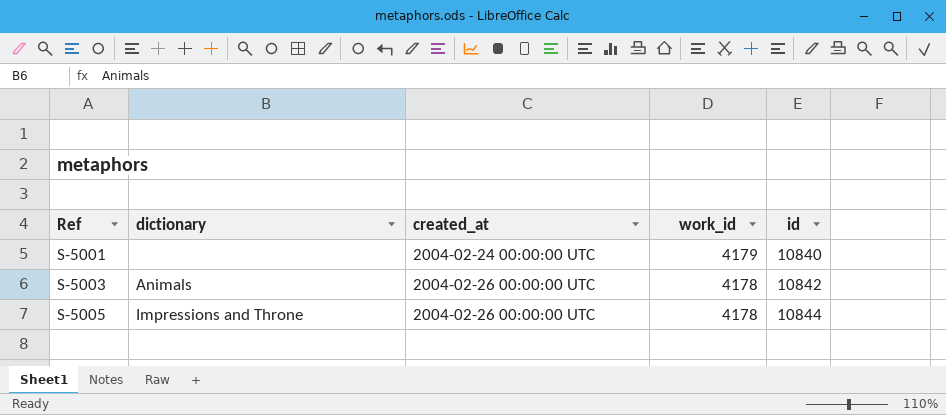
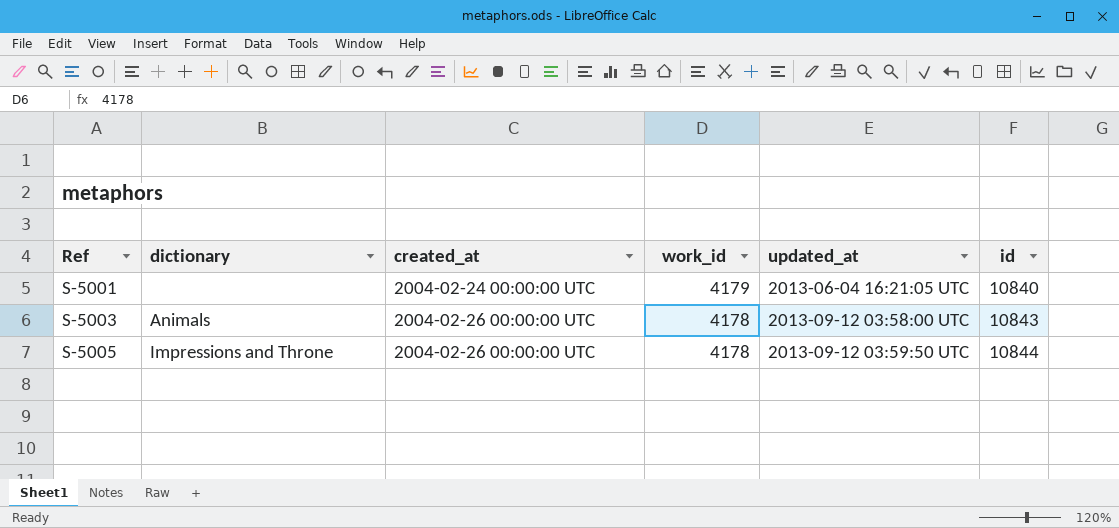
column updated_at | position: none -> 5
S-5003 | id: 10842 -> 10843

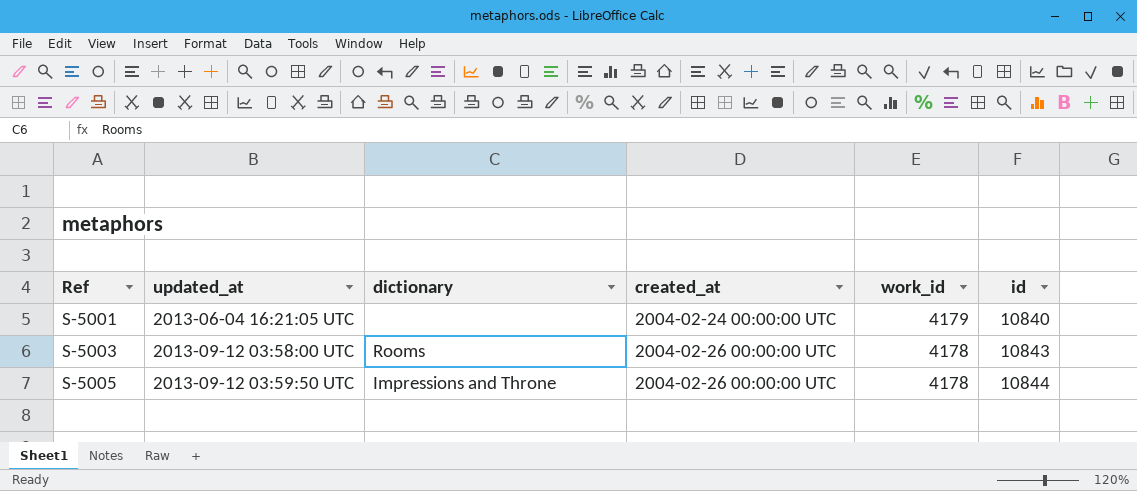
column updated_at | position: 5 -> 2
S-5003 | dictionary: Animals -> Rooms

